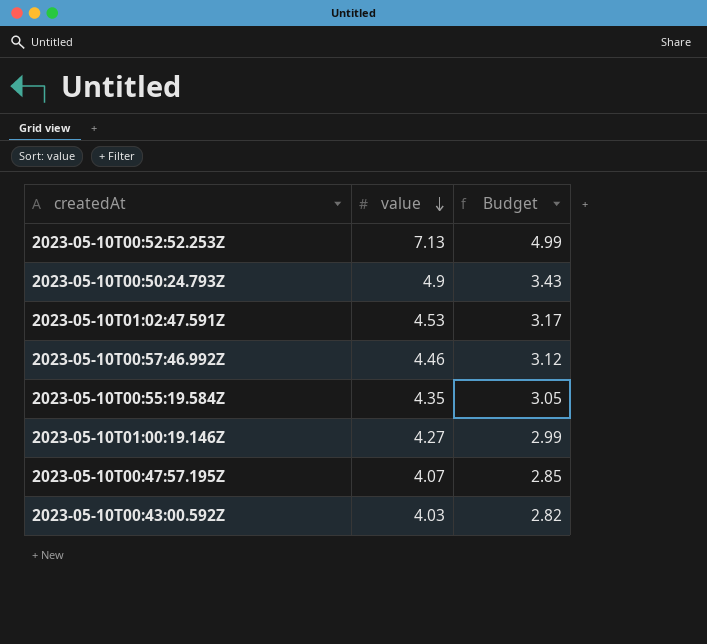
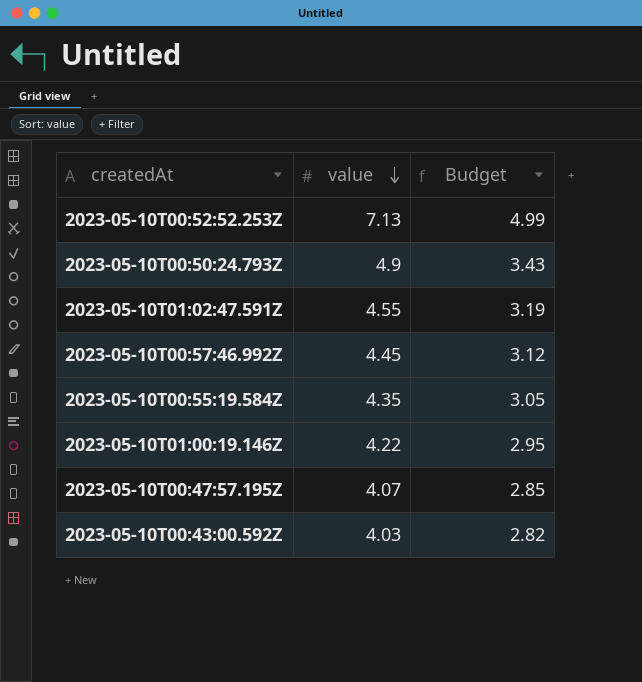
2023-05-10T01:02:47.591Z | value: 4.53 -> 4.55
2023-05-10T01:02:47.591Z | Budget: 3.17 -> 3.19
2023-05-10T00:57:46.992Z | value: 4.46 -> 4.45
2023-05-10T01:00:19.146Z | value: 4.27 -> 4.22
2023-05-10T01:00:19.146Z | Budget: 2.99 -> 2.95

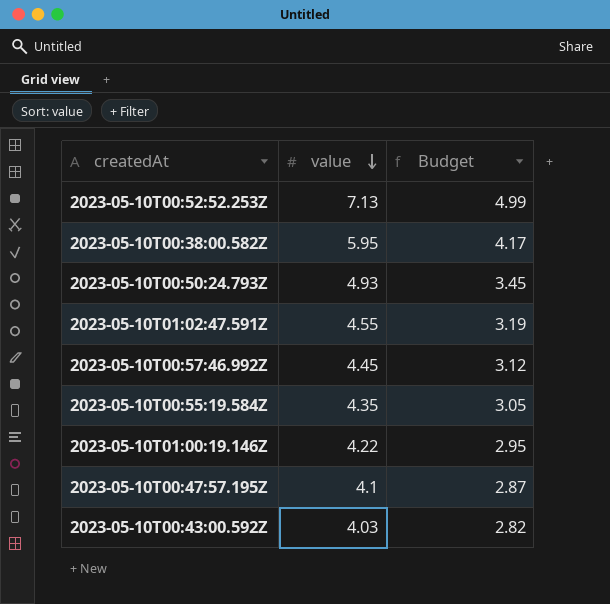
row 2023-05-10T00:38:00.582Z: none -> 5.95 | 4.17
2023-05-10T00:50:24.793Z | value: 4.9 -> 4.93
2023-05-10T00:50:24.793Z | Budget: 3.43 -> 3.45
2023-05-10T00:47:57.195Z | value: 4.07 -> 4.1
2023-05-10T00:47:57.195Z | Budget: 2.85 -> 2.87

